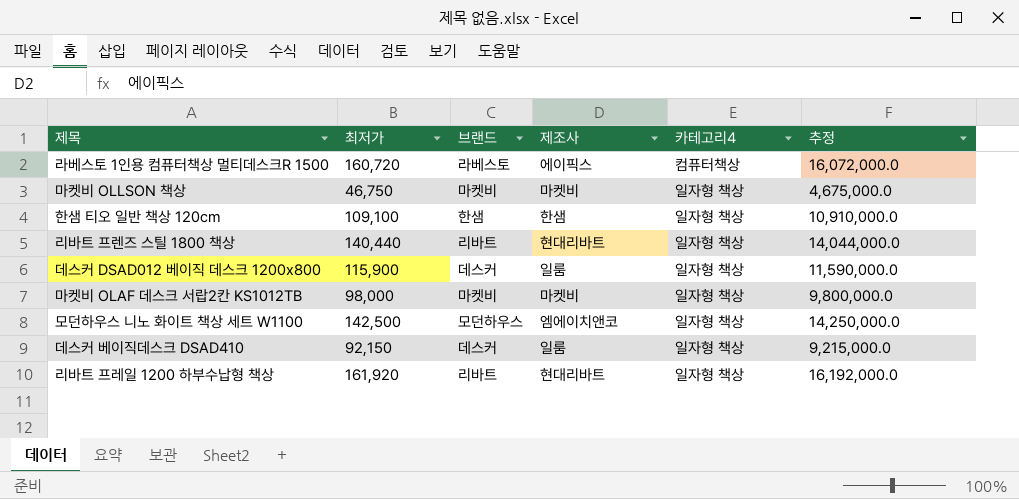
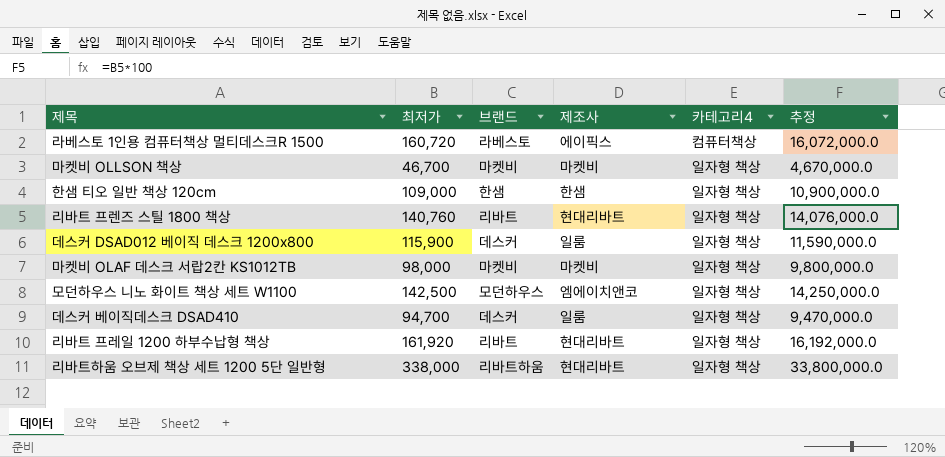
마켓비 OLLSON 책상 | 최저가: 46,750 -> 46,700
마켓비 OLLSON 책상 | 추정: 4,675,000.0 -> 4,670,000.0
한샘 티오 일반 책상 120cm | 최저가: 109,100 -> 109,000
한샘 티오 일반 책상 120cm | 추정: 10,910,000.0 -> 10,900,000.0
리바트 프렌즈 스틸 1800 책상 | 최저가: 140,440 -> 140,760
리바트 프렌즈 스틸 1800 책상 | 추정: 14,044,000.0 -> 14,076,000.0
데스커 베이직데스크 DSAD410 | 최저가: 92,150 -> 94,700
데스커 베이직데스크 DSAD410 | 추정: 9,215,000.0 -> 9,470,000.0
row 리바트하움 오브제 책상 세트 1200 5단 일반형: none -> 338,000 | 리바트하움 | 현대리바트 | 일자형 책상 | 33,800,000.0

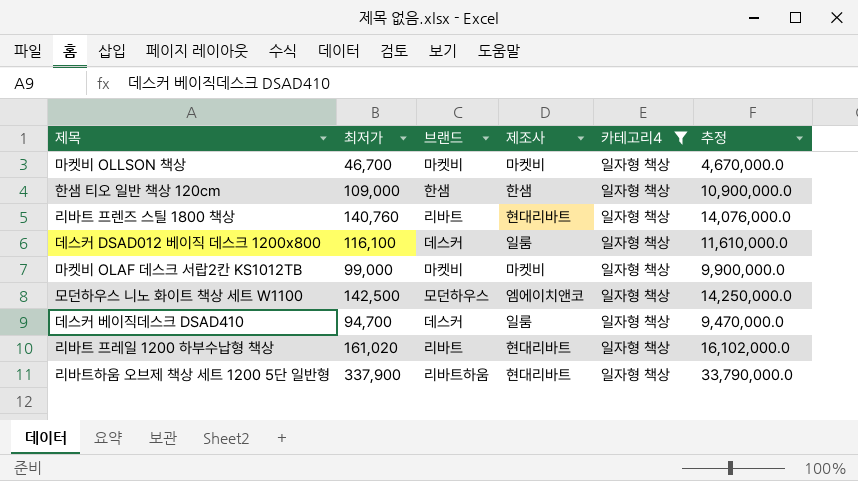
filter: none -> 카테고리4 = 일자형 책상
데스커 DSAD012 베이직 데스크 1200x800 | 최저가: 115,900 -> 116,100
데스커 DSAD012 베이직 데스크 1200x800 | 추정: 11,590,000.0 -> 11,610,000.0
마켓비 OLAF 데스크 서랍2칸 KS1012TB | 최저가: 98,000 -> 99,000
마켓비 OLAF 데스크 서랍2칸 KS1012TB | 추정: 9,800,000.0 -> 9,900,000.0
리바트 프레일 1200 하부수납형 책상 | 최저가: 161,920 -> 161,020
리바트 프레일 1200 하부수납형 책상 | 추정: 16,192,000.0 -> 16,102,000.0
리바트하움 오브제 책상 세트 1200 5단 일반형 | 최저가: 338,000 -> 337,900
리바트하움 오브제 책상 세트 1200 5단 일반형 | 추정: 33,800,000.0 -> 33,790,000.0

